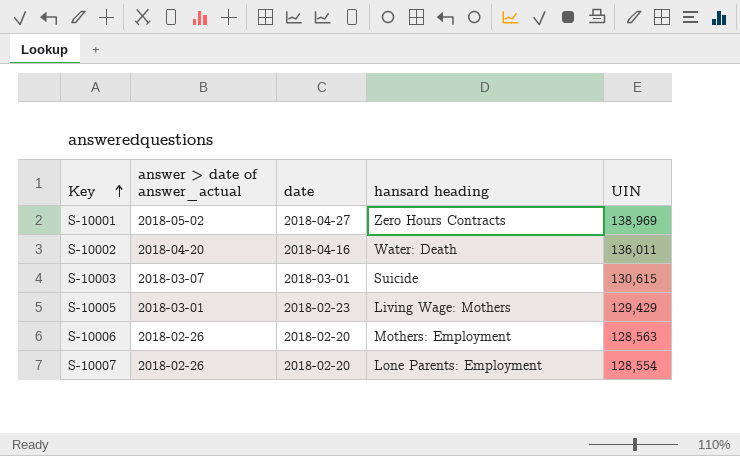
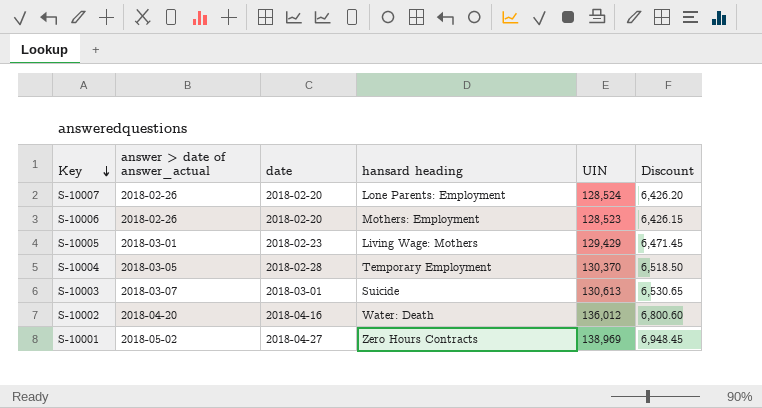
row order: Key ascending -> Key descending
column Discount | formula: none -> [UIN] * 0.05
S-10007 | UIN: 128,554 -> 128,524
S-10006 | UIN: 128,563 -> 128,523
row S-10004: none -> 2018-03-05 | 2018-02-28 | Temporary Employment | 130,370 | 6,518.50
S-10003 | UIN: 130,615 -> 130,613
S-10002 | UIN: 136,011 -> 136,012

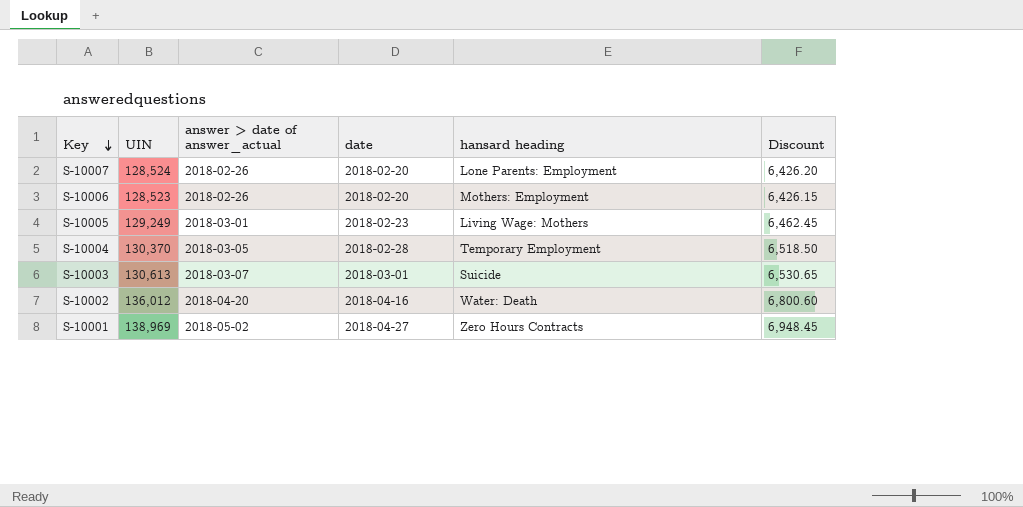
column UIN | position: 5 -> 2
S-10005 | UIN: 129,429 -> 129,249
S-10005 | Discount: 6,471.45 -> 6,462.45

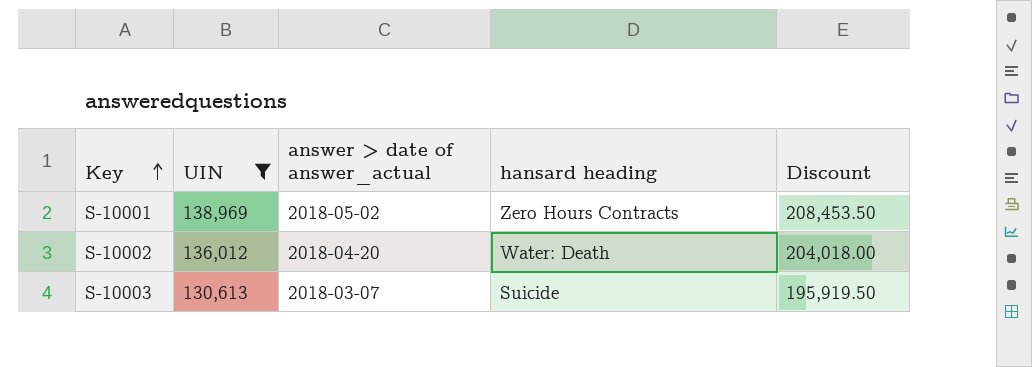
filter: none -> UIN >= 130,613
row order: Key descending -> Key ascending
column date | position: 4 -> none
column Discount | formula: [UIN] * 0.05 -> [UIN] * 1.5

